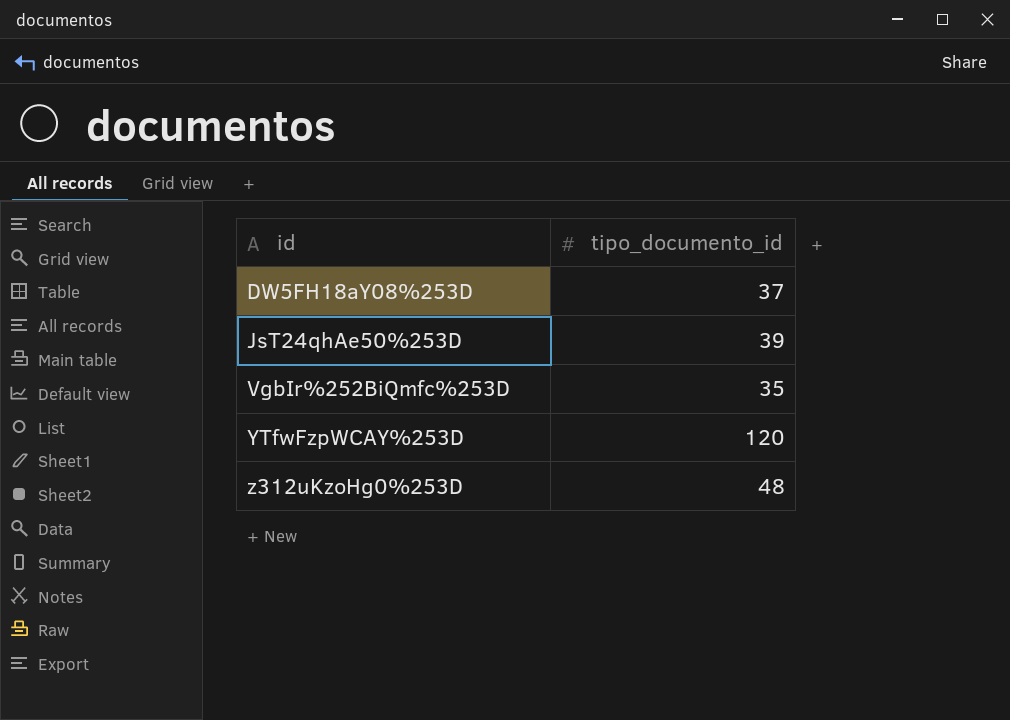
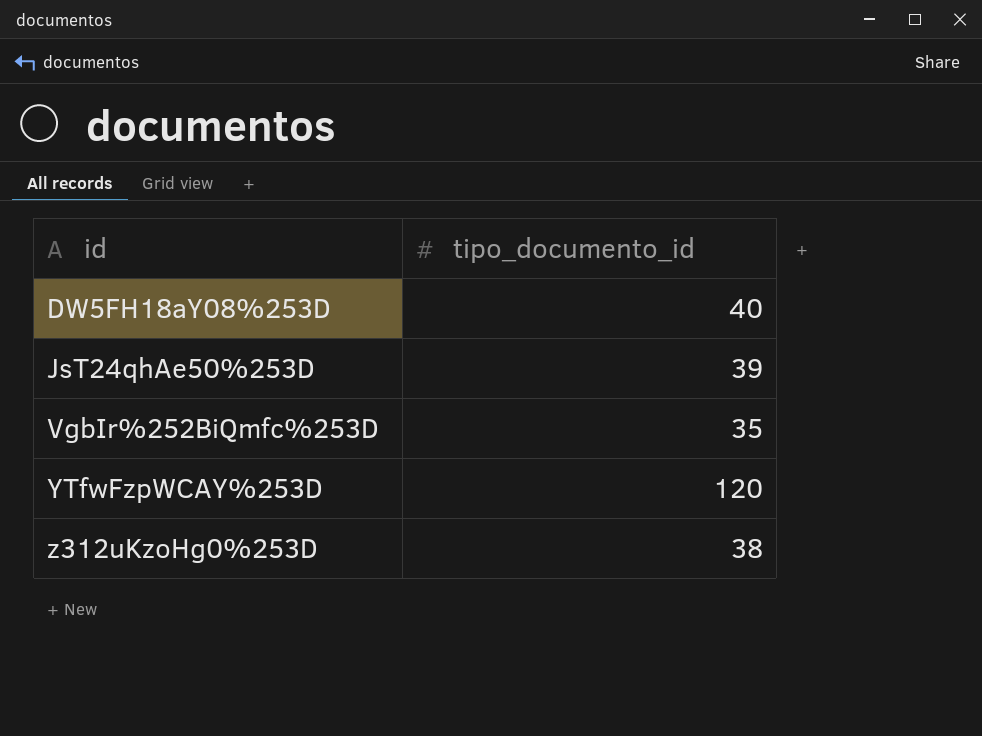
DW5FH18aY08%253D | tipo_documento_id: 37 -> 40
z312uKzoHg0%253D | tipo_documento_id: 48 -> 38

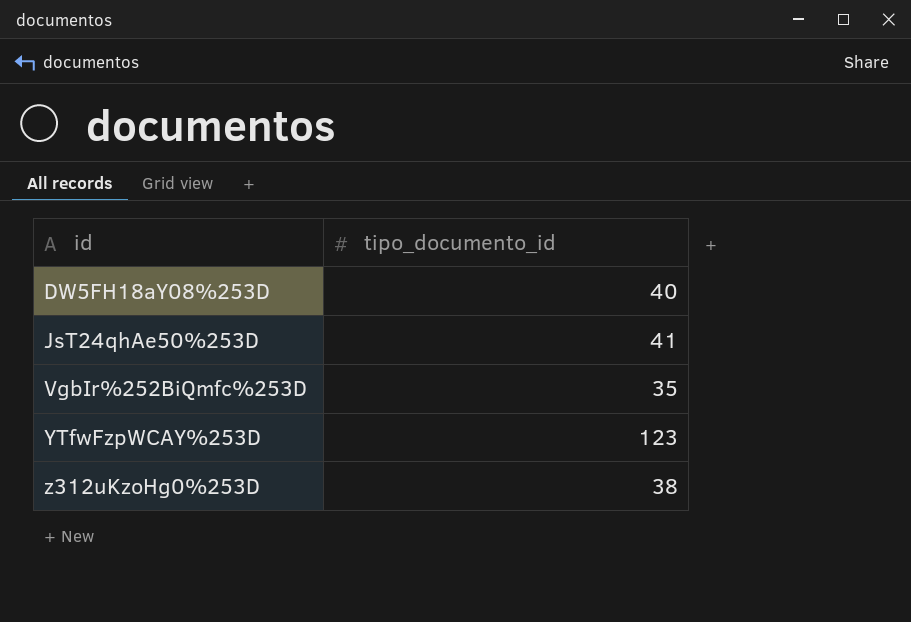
JsT24qhAe50%253D | tipo_documento_id: 39 -> 41
YTfwFzpWCAY%253D | tipo_documento_id: 120 -> 123

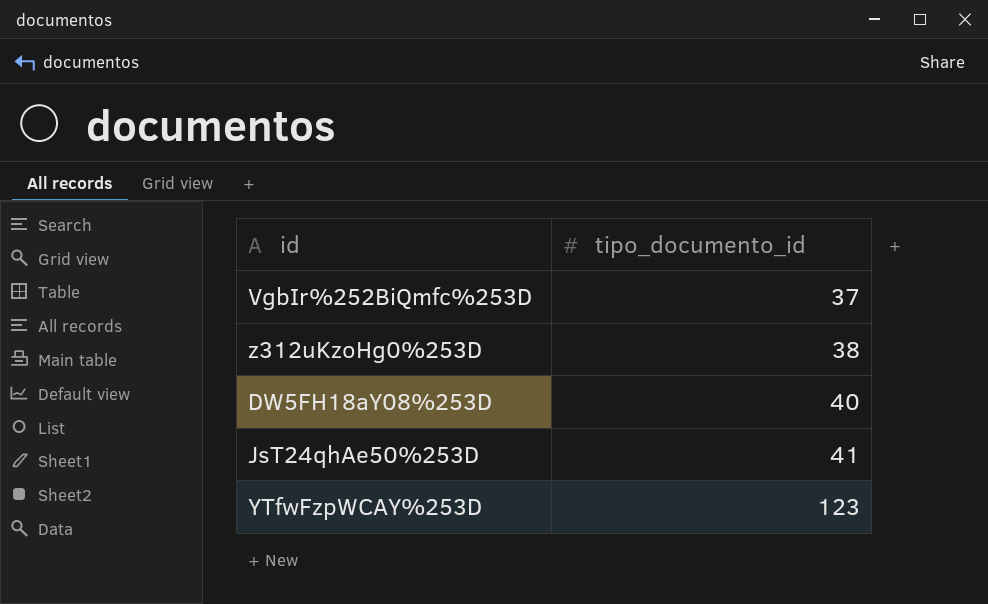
row order: id ascending -> tipo_documento_id ascending
VgbIr%252BiQmfc%253D | tipo_documento_id: 35 -> 37

